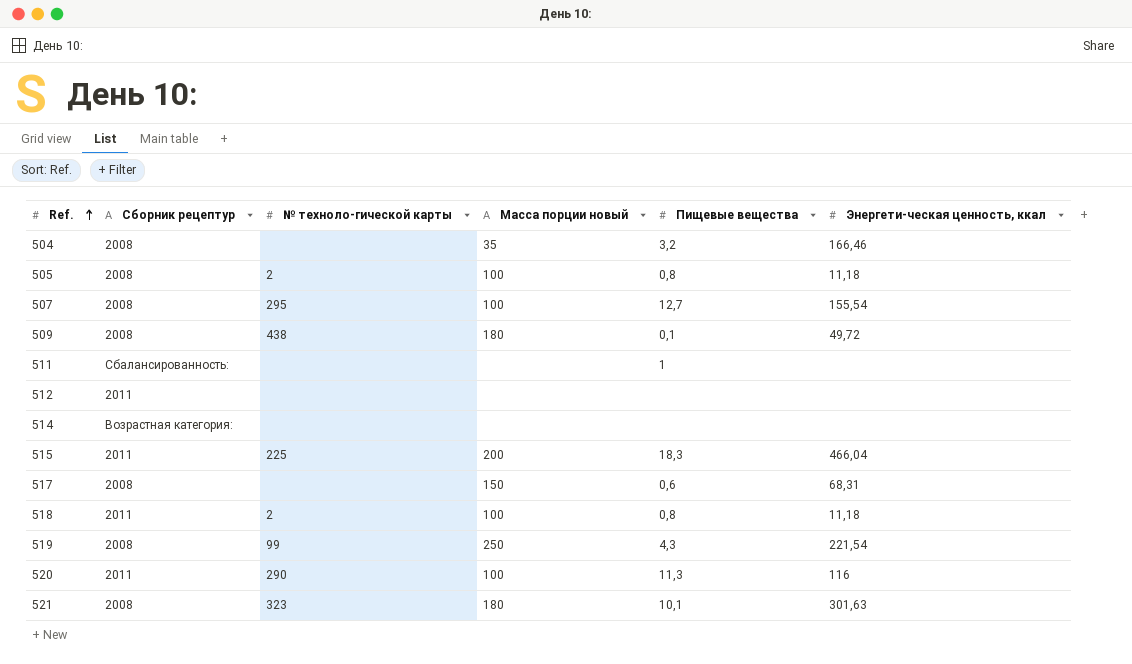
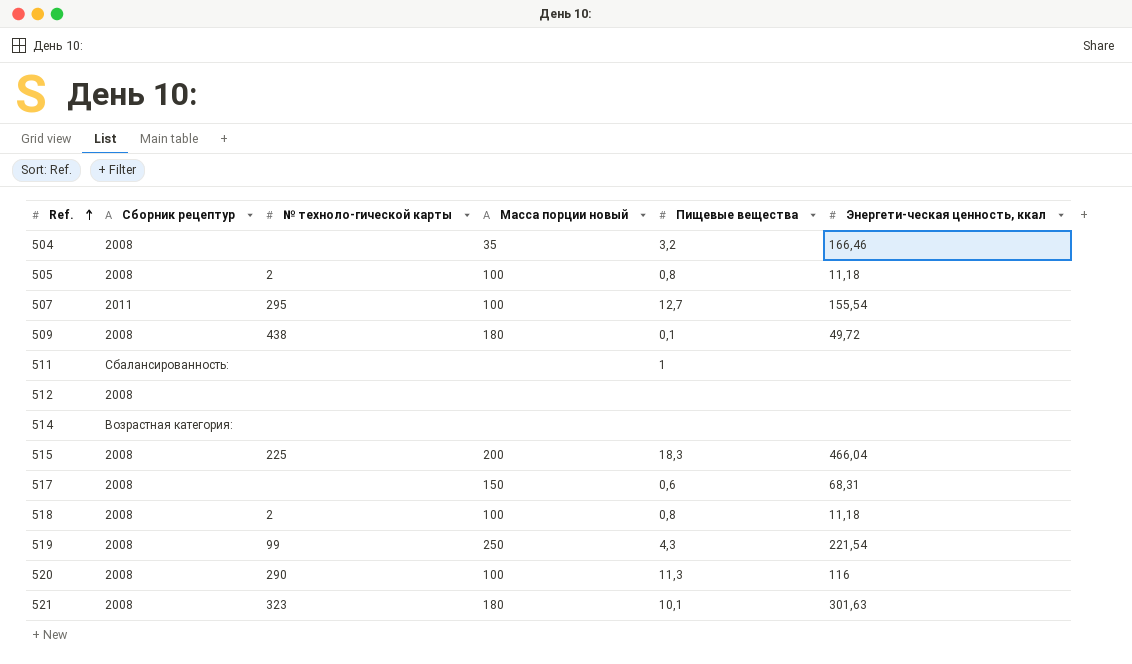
507 | Сборник рецептур: 2008 -> 2011
512 | Сборник рецептур: 2011 -> 2008
515 | Сборник рецептур: 2011 -> 2008
518 | Сборник рецептур: 2011 -> 2008
520 | Сборник рецептур: 2011 -> 2008

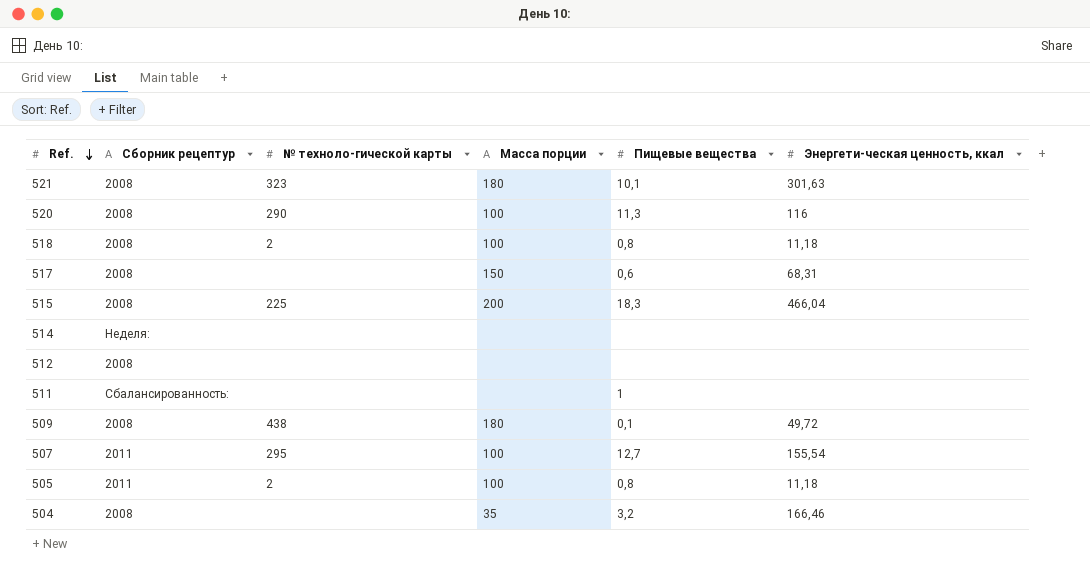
row order: Ref. ascending -> Ref. descending
column name: Масса порции новый -> Масса порции
row 519: 2008 | 99 | 250 | 4,3 | 221,54 -> none
514 | Сборник рецептур: Возрастная категория: -> Неделя:
505 | Сборник рецептур: 2008 -> 2011

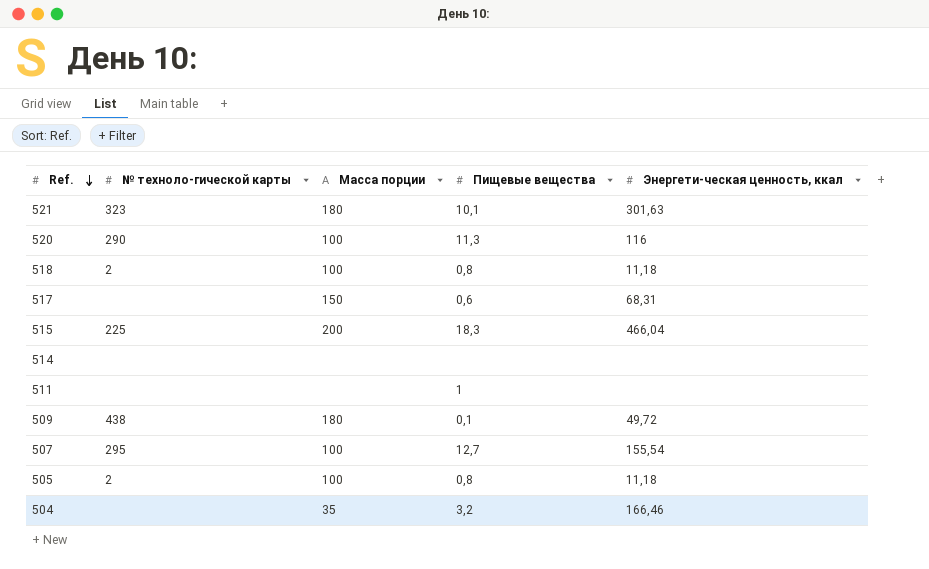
column Сборник рецептур | position: 2 -> none
row 512: 2008 | none | none | none | none -> none

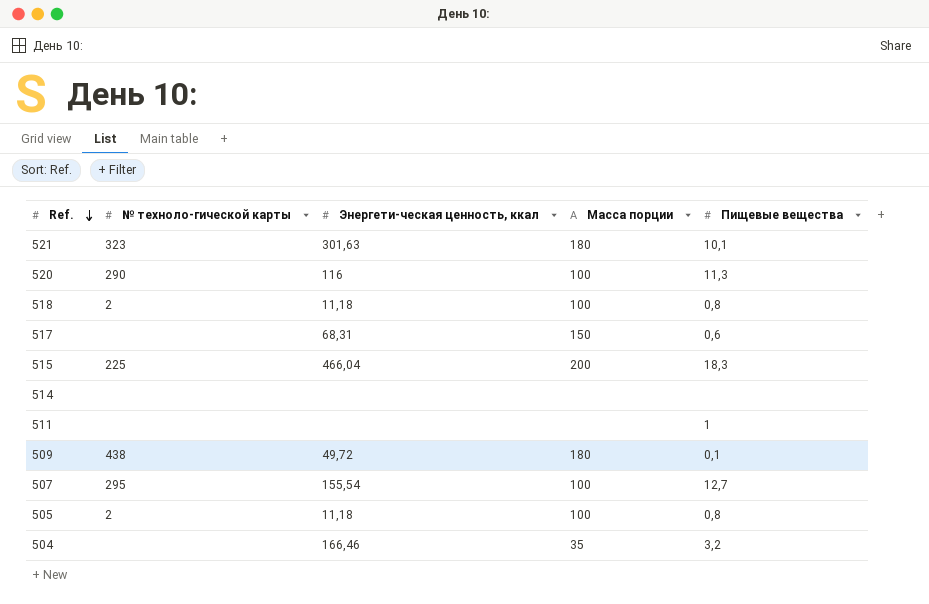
column Энергети-ческая ценность, ккал | position: 5 -> 3

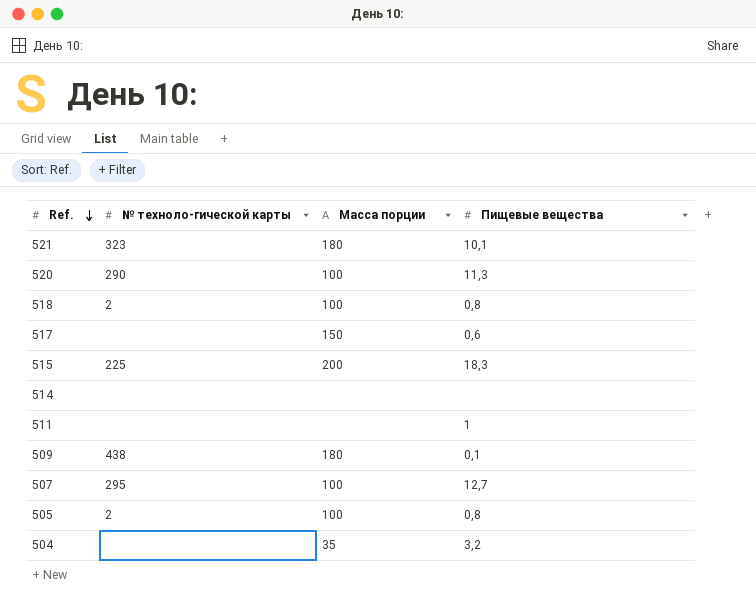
column Энергети-ческая ценность, ккал | position: 3 -> none

